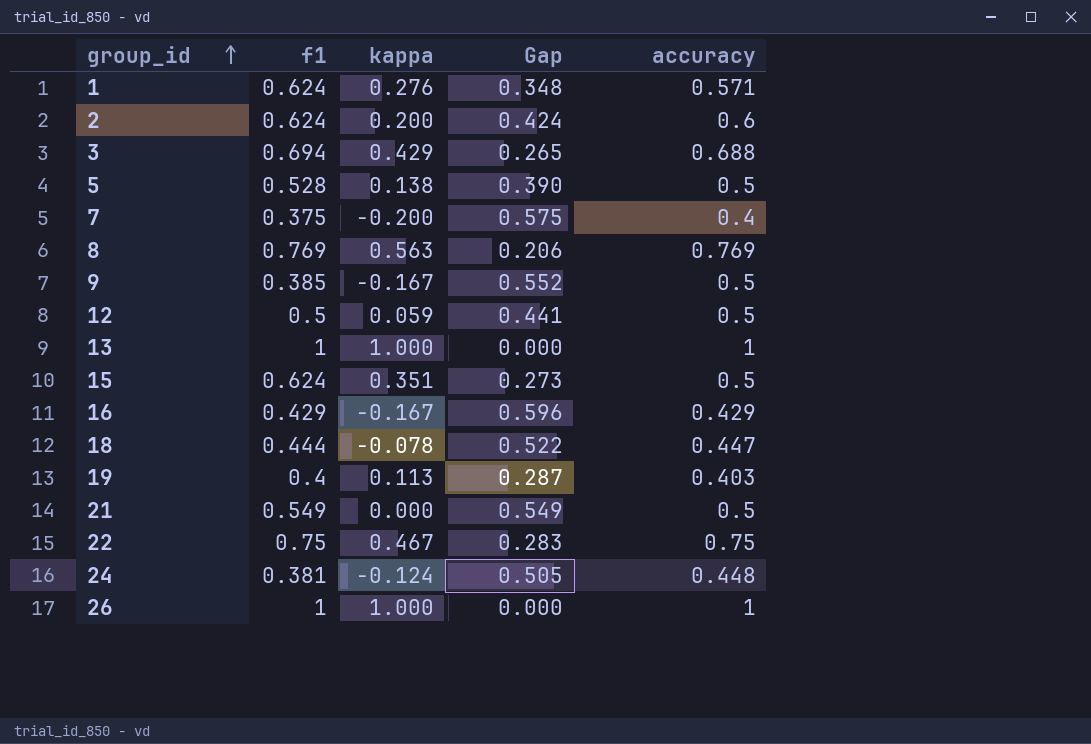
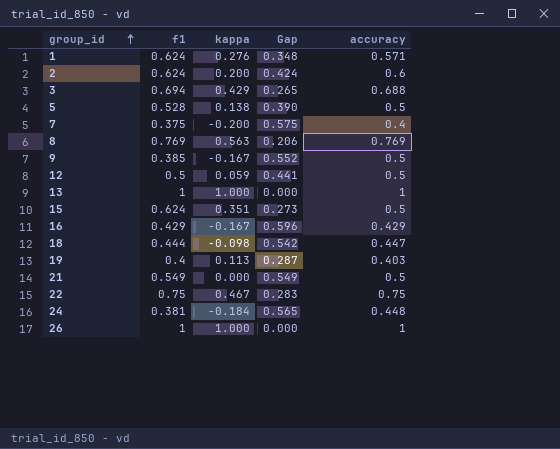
18 | kappa: -0.078 -> -0.098
18 | Gap: 0.522 -> 0.542
24 | kappa: -0.124 -> -0.184
24 | Gap: 0.505 -> 0.565

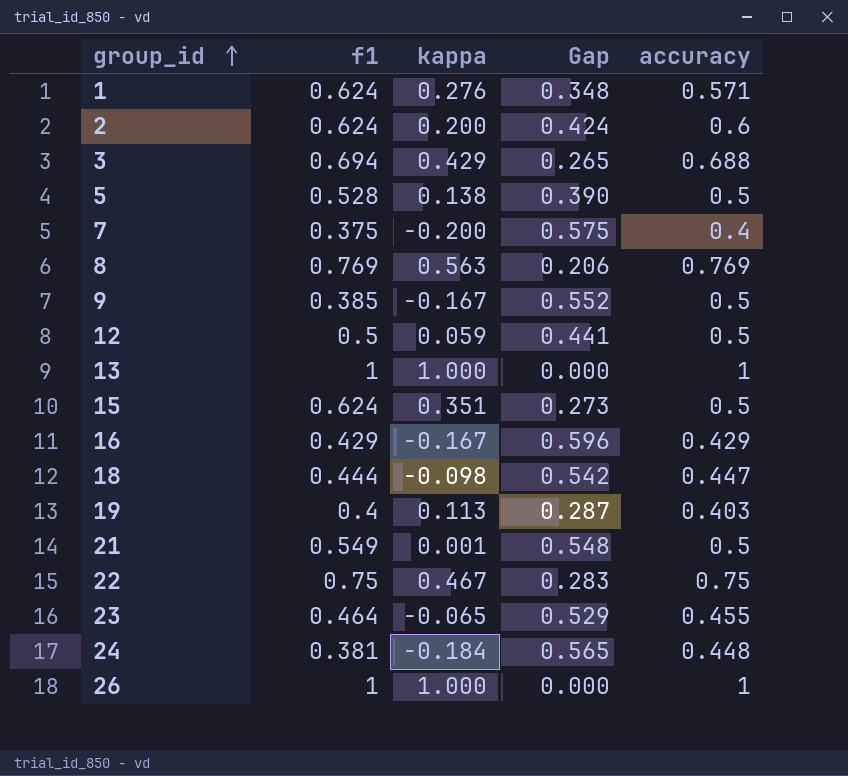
21 | kappa: 0.000 -> 0.001
21 | Gap: 0.549 -> 0.548
row 23: none -> 0.464 | -0.065 | 0.529 | 0.455

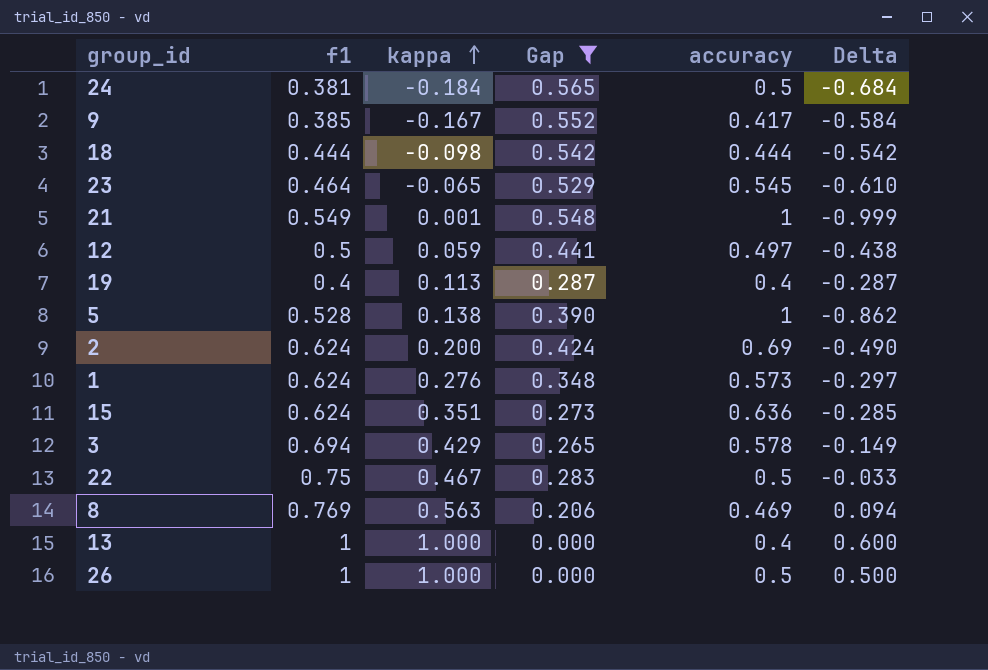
filter: none -> Gap <= 0.565
row order: group_id ascending -> kappa ascending
column Delta | formula: none -> [kappa] - [accuracy]
24 | accuracy: 0.448 -> 0.5
9 | accuracy: 0.5 -> 0.417
18 | accuracy: 0.447 -> 0.444
23 | accuracy: 0.455 -> 0.545
21 | accuracy: 0.5 -> 1
12 | accuracy: 0.5 -> 0.497
19 | accuracy: 0.403 -> 0.4
5 | accuracy: 0.5 -> 1
2 | accuracy: 0.6 -> 0.69
1 | accuracy: 0.571 -> 0.573
15 | accuracy: 0.5 -> 0.636
3 | accuracy: 0.688 -> 0.578
22 | accuracy: 0.75 -> 0.5
8 | accuracy: 0.769 -> 0.469
13 | accuracy: 1 -> 0.4
26 | accuracy: 1 -> 0.5

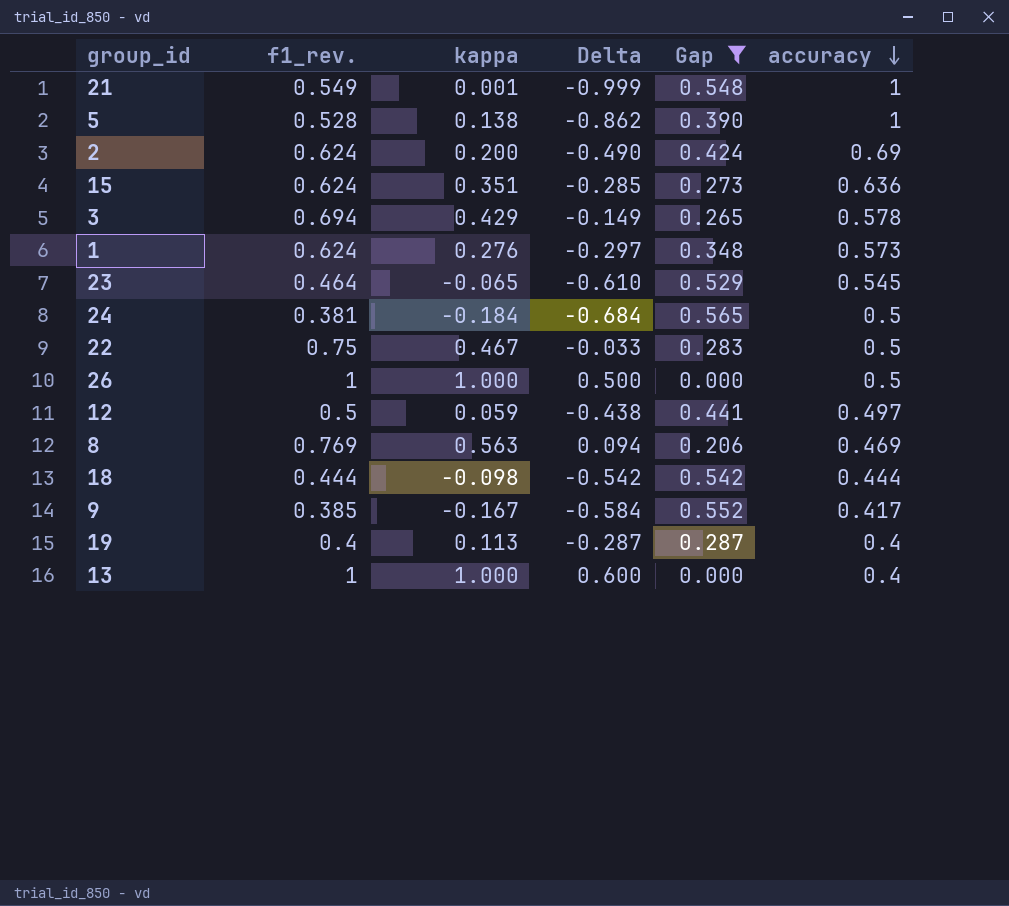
row order: kappa ascending -> accuracy descending
column name: f1 -> f1_rev.
column Delta | position: 6 -> 4

